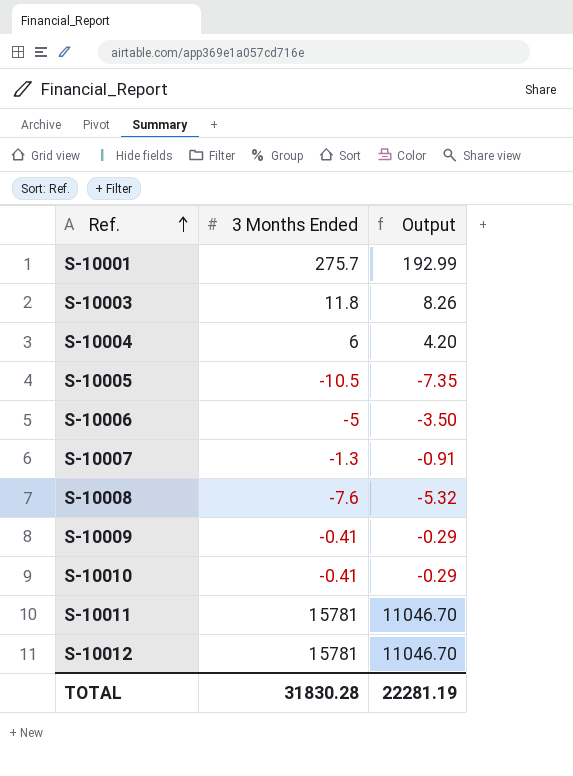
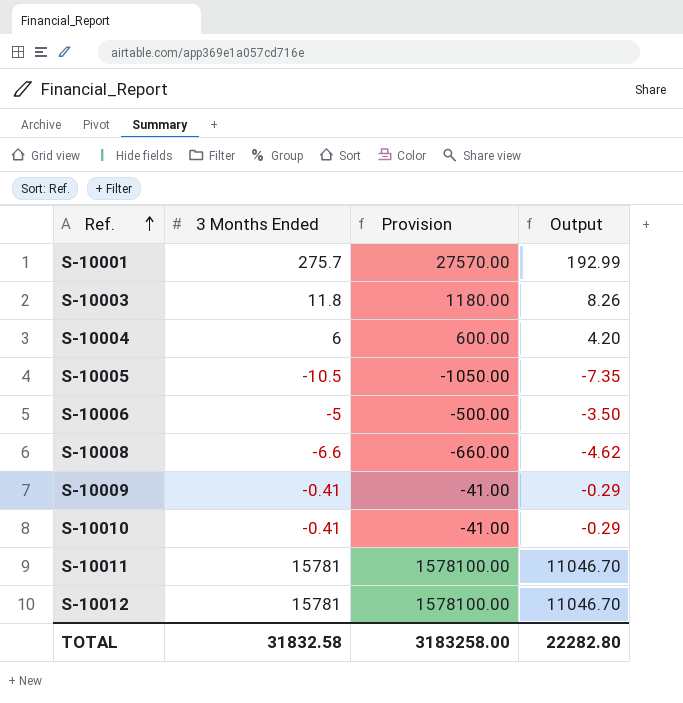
column Provision | formula: none -> [3 Months Ended] * 100
row S-10007: -1.3 | -0.91 -> none
S-10008 | 3 Months Ended: -7.6 -> -6.6
S-10008 | Output: -5.32 -> -4.62
TOTAL | 3 Months Ended: 31830.28 -> 31832.58
TOTAL | Output: 22281.19 -> 22282.80

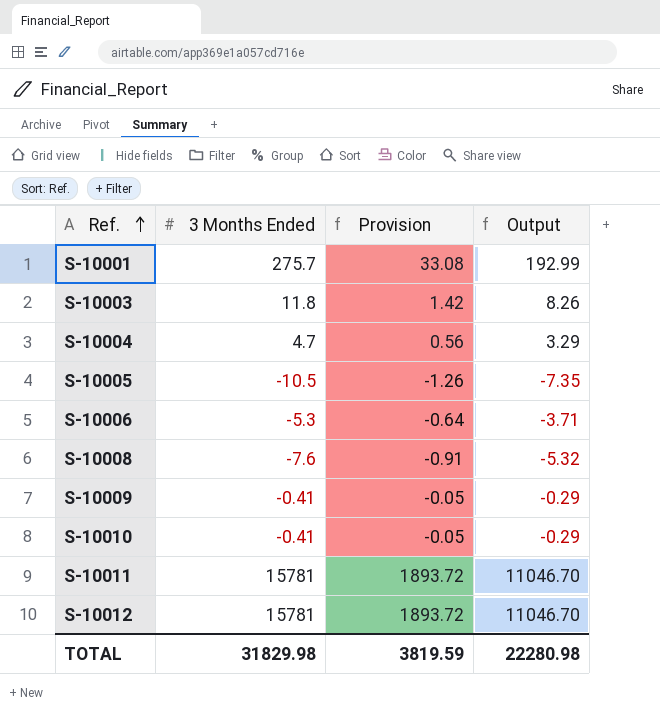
column Provision | formula: [3 Months Ended] * 100 -> [3 Months Ended] * 0.12
S-10004 | 3 Months Ended: 6 -> 4.7
S-10004 | Output: 4.20 -> 3.29
S-10006 | 3 Months Ended: -5 -> -5.3
S-10006 | Output: -3.50 -> -3.71
S-10008 | 3 Months Ended: -6.6 -> -7.6
S-10008 | Output: -4.62 -> -5.32
TOTAL | 3 Months Ended: 31832.58 -> 31829.98
TOTAL | Provision: 3183258.00 -> 3819.59
TOTAL | Output: 22282.80 -> 22280.98

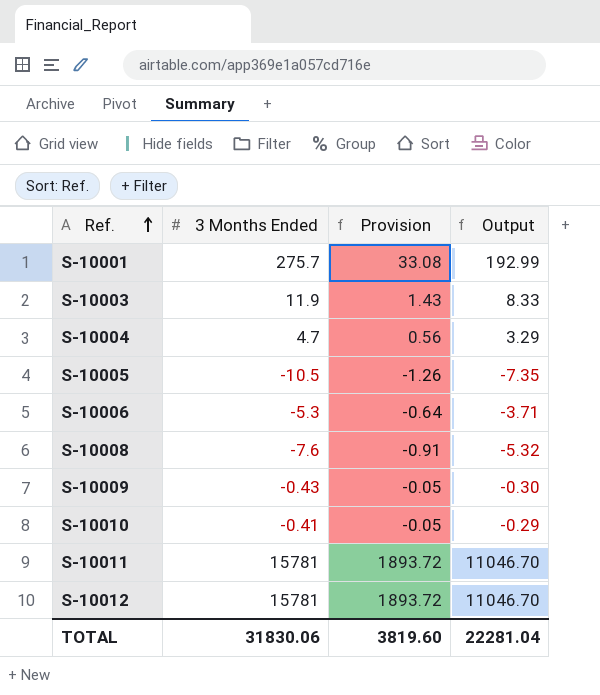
S-10003 | 3 Months Ended: 11.8 -> 11.9
S-10003 | Provision: 1.42 -> 1.43
S-10003 | Output: 8.26 -> 8.33
S-10009 | 3 Months Ended: -0.41 -> -0.43
S-10009 | Output: -0.29 -> -0.30
TOTAL | 3 Months Ended: 31829.98 -> 31830.06
TOTAL | Provision: 3819.59 -> 3819.60
TOTAL | Output: 22280.98 -> 22281.04

